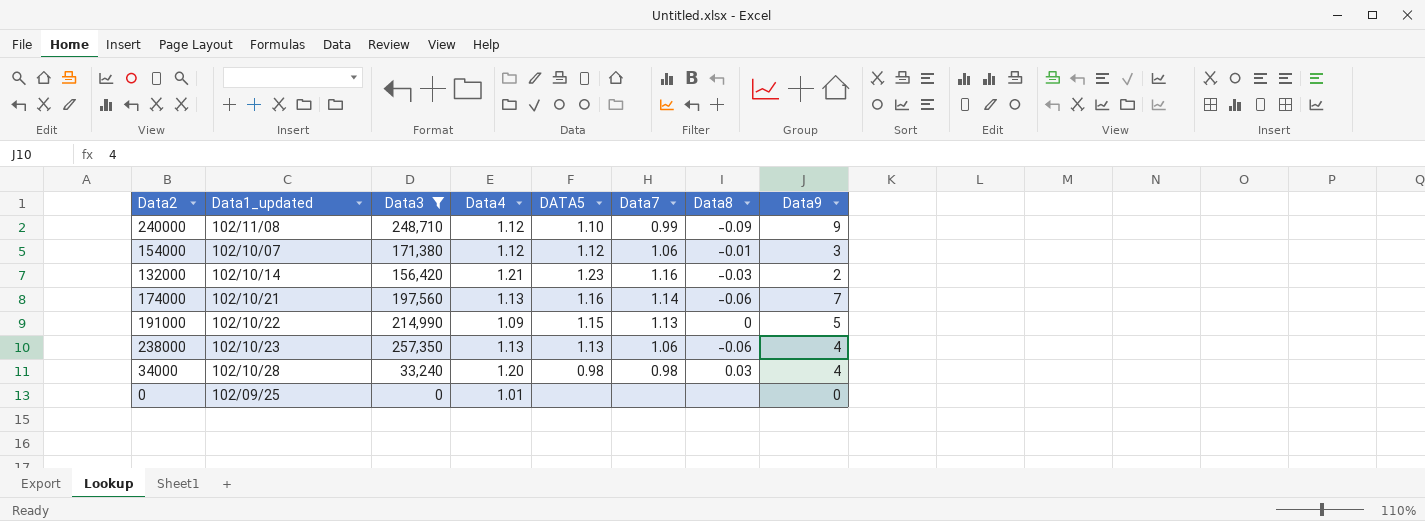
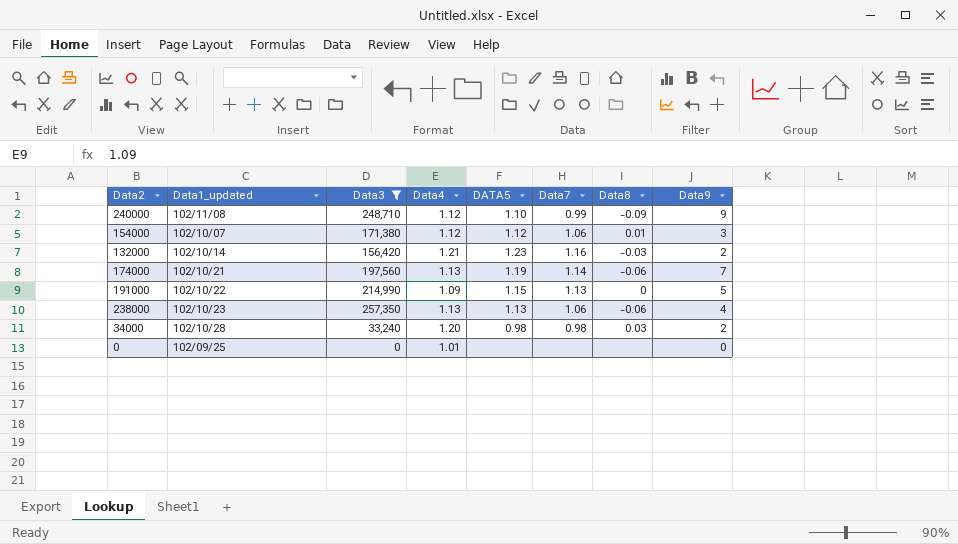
154000 | Data8: -0.01 -> 0.01
174000 | DATA5: 1.16 -> 1.19
34000 | Data9: 4 -> 2

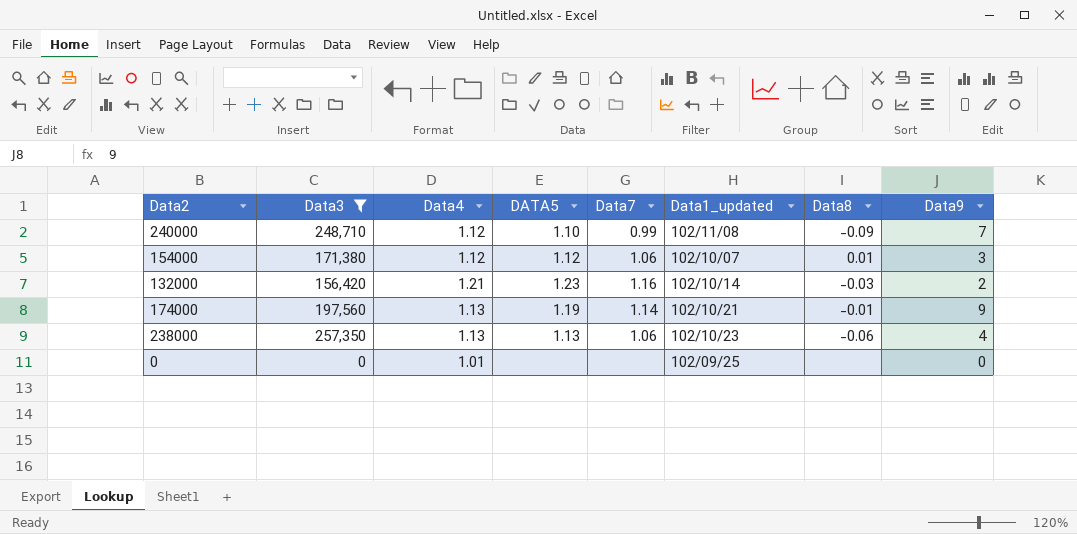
column Data1_updated | position: 2 -> 6
row 191000: 102/10/22 | 214,990 | 1.09 | 1.15 | 1.13 | 0 | 5 -> none
row 34000: 102/10/28 | 33,240 | 1.20 | 0.98 | 0.98 | 0.03 | 2 -> none
240000 | Data9: 9 -> 7
174000 | Data8: -0.06 -> -0.01
174000 | Data9: 7 -> 9

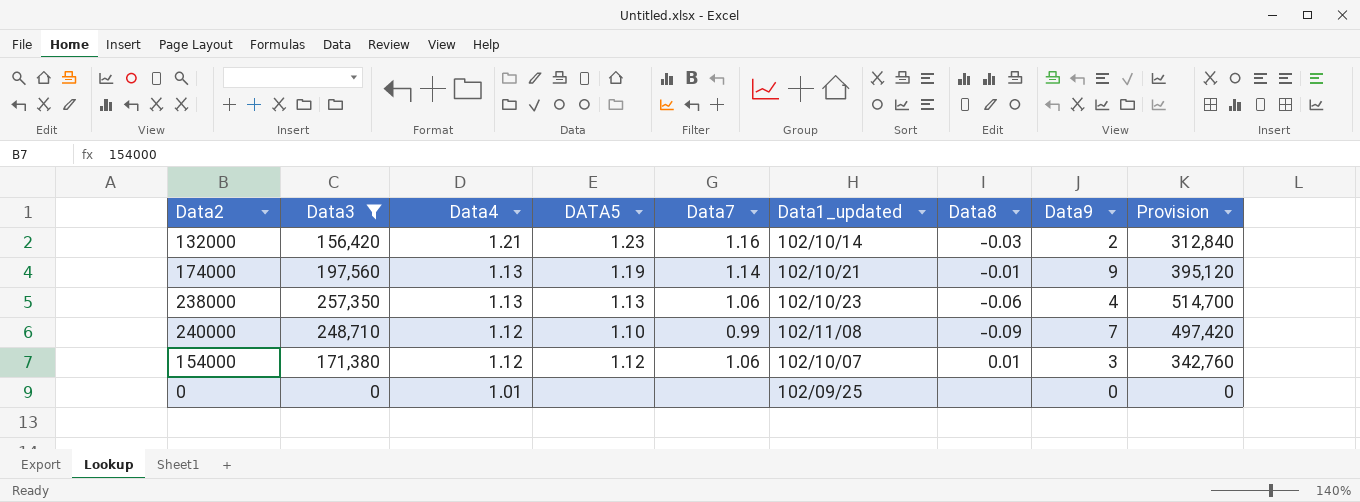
row order: none -> Data4 descending
column Provision | formula: none -> [Data3] * 2

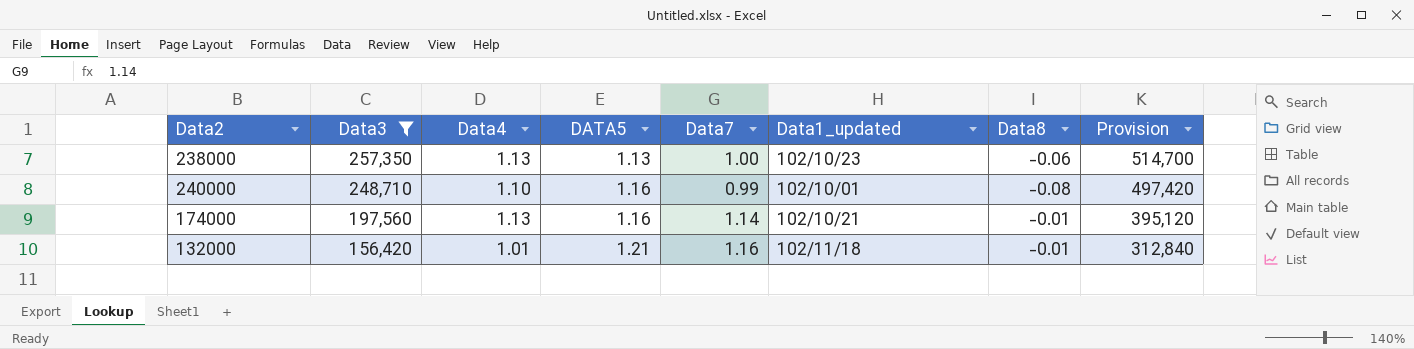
row order: Data4 descending -> Data3 descending
column Data9 | position: 8 -> none
row 154000: 171,380 | 1.12 | 1.12 | 1.06 | 102/10/07 | 0.01 | 3 | 342,760 -> none
row 0: 0 | 1.01 | none | none | 102/09/25 | none | 0 | 0 -> none
238000 | Data7: 1.06 -> 1.00
240000 | Data4: 1.12 -> 1.10
240000 | DATA5: 1.10 -> 1.16
240000 | Data1_updated: 102/11/08 -> 102/10/01
240000 | Data8: -0.09 -> -0.08
174000 | DATA5: 1.19 -> 1.16
132000 | Data4: 1.21 -> 1.01
132000 | DATA5: 1.23 -> 1.21
132000 | Data1_updated: 102/10/14 -> 102/11/18
132000 | Data8: -0.03 -> -0.01

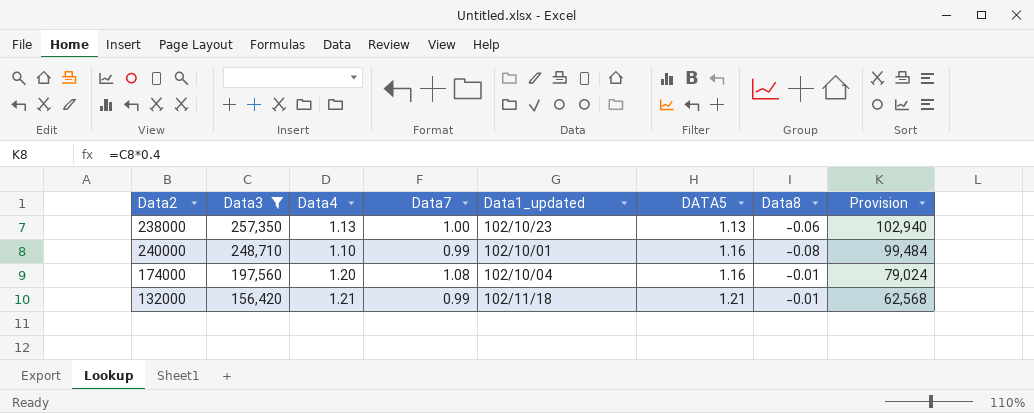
column DATA5 | position: 4 -> 6
column Provision | formula: [Data3] * 2 -> [Data3] * 0.4
174000 | Data4: 1.13 -> 1.20
174000 | Data7: 1.14 -> 1.08
174000 | Data1_updated: 102/10/21 -> 102/10/04
132000 | Data4: 1.01 -> 1.21
132000 | Data7: 1.16 -> 0.99

